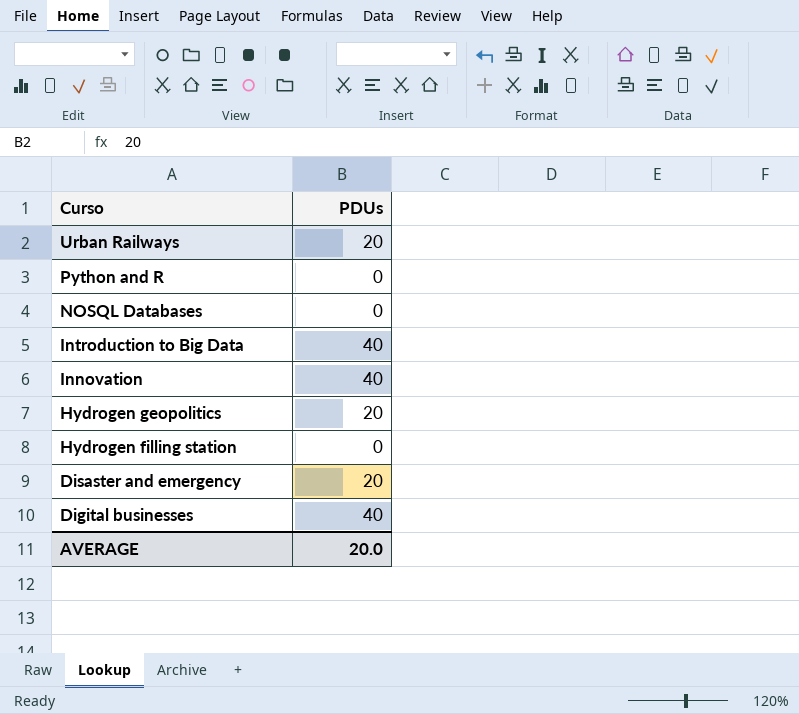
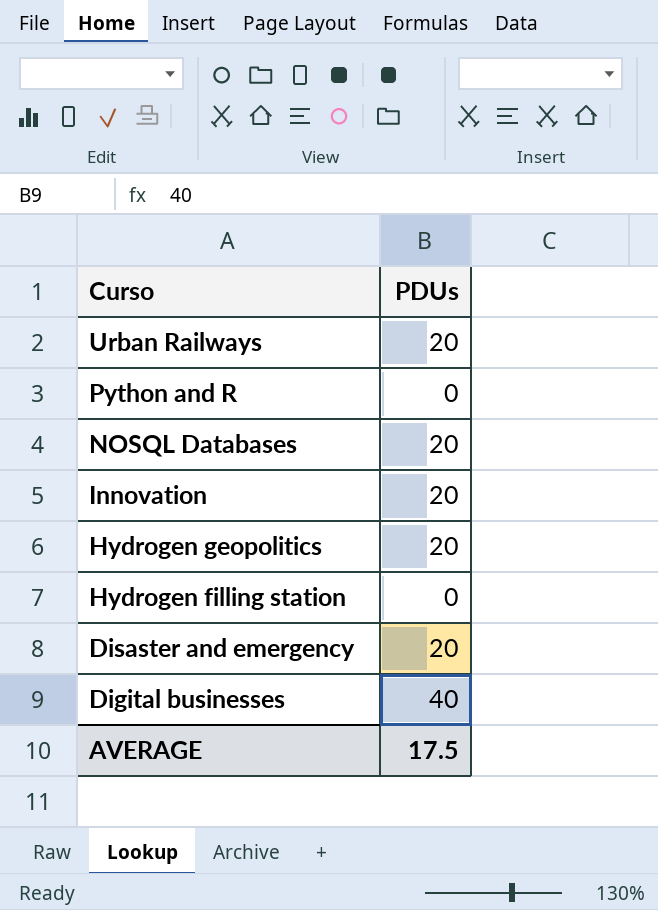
row Introduction to Big Data: 40 -> none
NOSQL Databases | PDUs: 0 -> 20
Innovation | PDUs: 40 -> 20
AVERAGE | PDUs: 20.0 -> 17.5

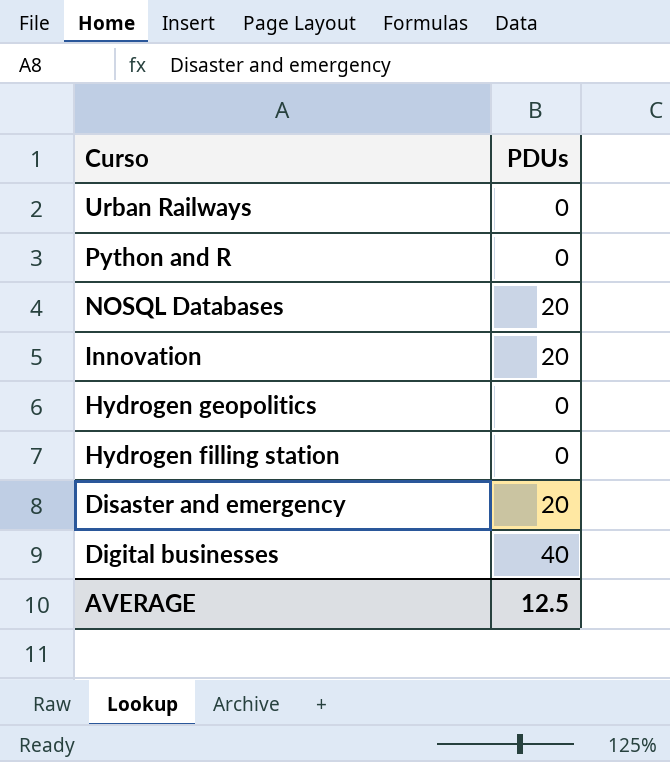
Urban Railways | PDUs: 20 -> 0
Hydrogen geopolitics | PDUs: 20 -> 0
AVERAGE | PDUs: 17.5 -> 12.5

